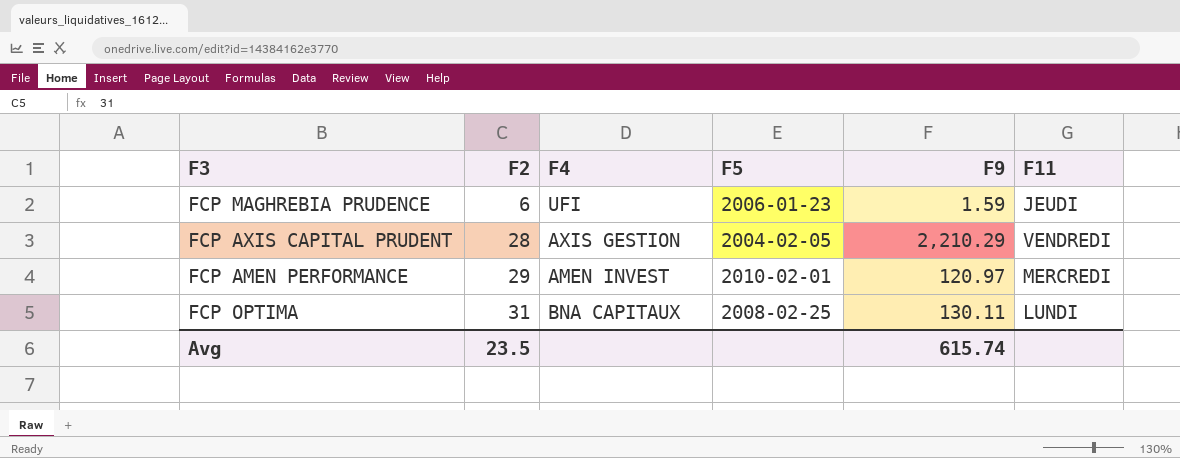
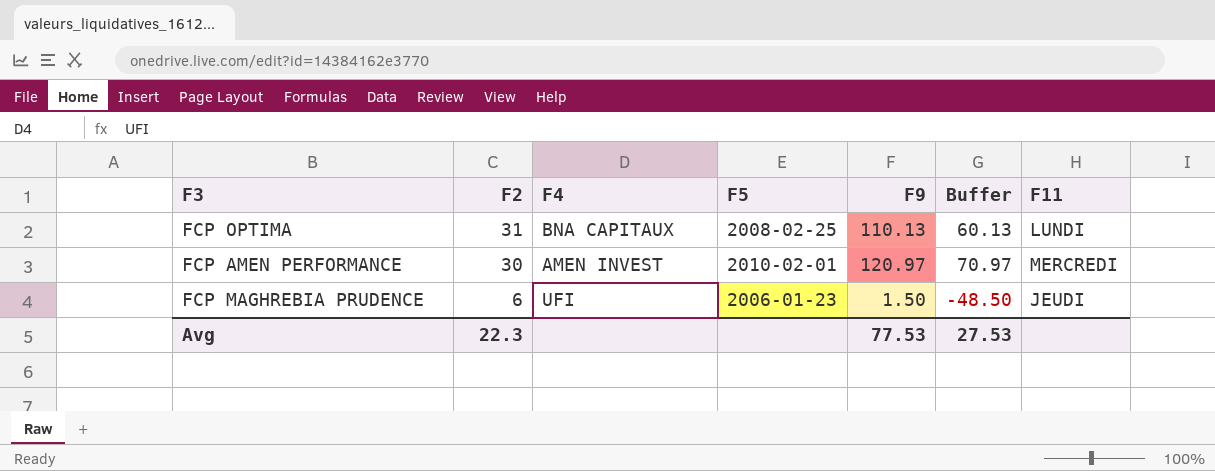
row order: F2 ascending -> F2 descending
column Buffer | formula: none -> [F9] - 50
row FCP AXIS CAPITAL PRUDENT: 28 | AXIS GESTION | 2004-02-05 | 2,210.29 | VENDREDI -> none
FCP OPTIMA | F9: 130.11 -> 110.13
FCP AMEN PERFORMANCE | F2: 29 -> 30
FCP MAGHREBIA PRUDENCE | F9: 1.59 -> 1.50
Avg | F2: 23.5 -> 22.3
Avg | F9: 615.74 -> 77.53

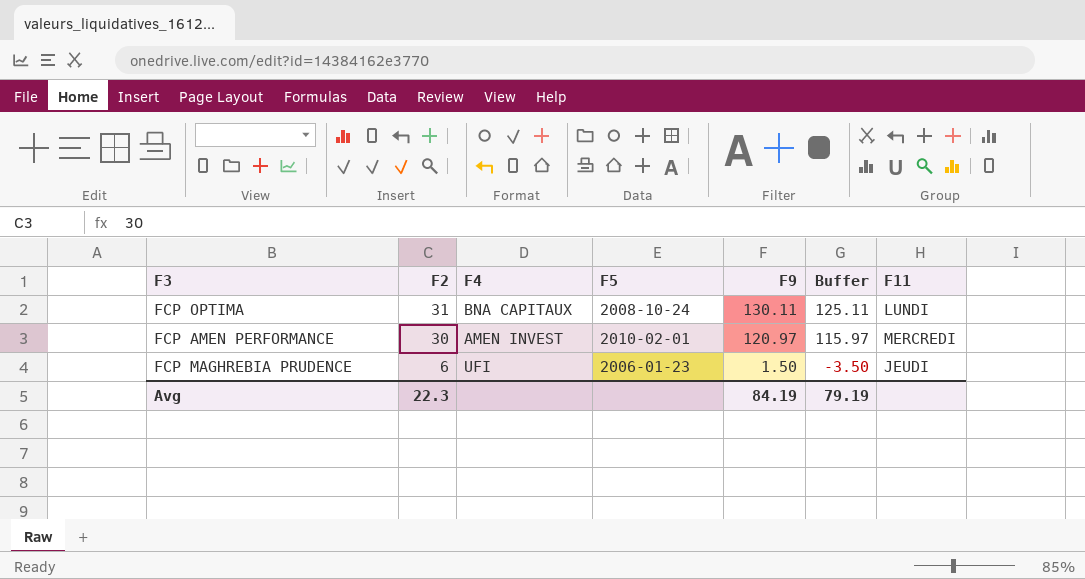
column Buffer | formula: [F9] - 50 -> [F9] - 5
FCP OPTIMA | F5: 2008-02-25 -> 2008-10-24
FCP OPTIMA | F9: 110.13 -> 130.11
Avg | F9: 77.53 -> 84.19
Avg | Buffer: 27.53 -> 79.19

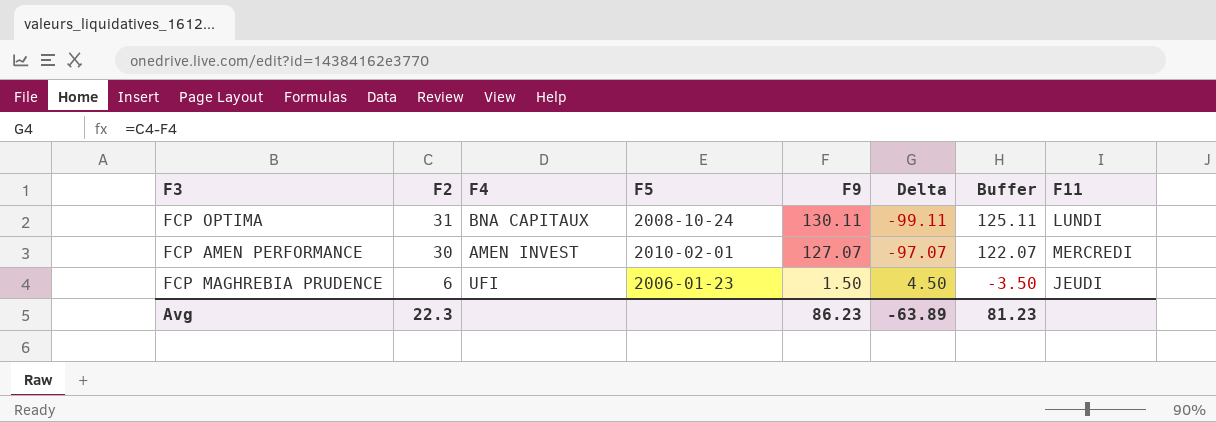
column Delta | formula: none -> [F2] - [F9]
FCP AMEN PERFORMANCE | F9: 120.97 -> 127.07
FCP AMEN PERFORMANCE | Buffer: 115.97 -> 122.07
Avg | F9: 84.19 -> 86.23
Avg | Buffer: 79.19 -> 81.23

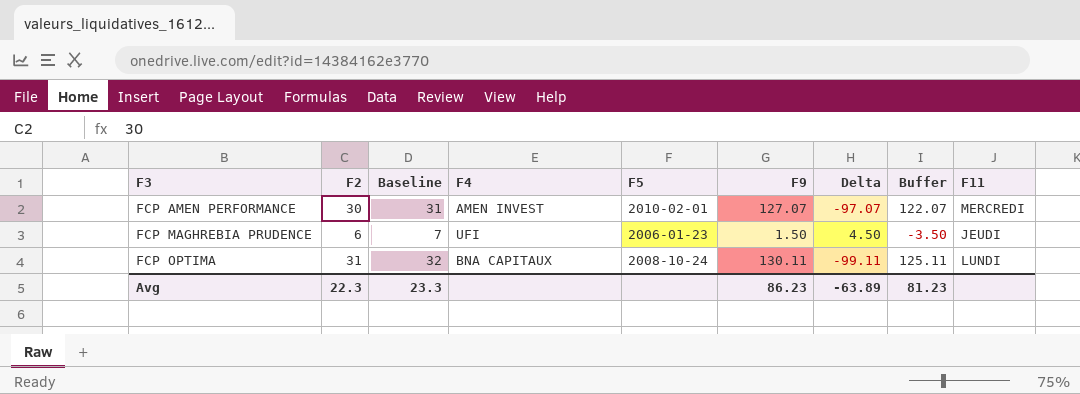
row order: F2 descending -> F3 ascending
column Baseline | formula: none -> [F2] + 1

